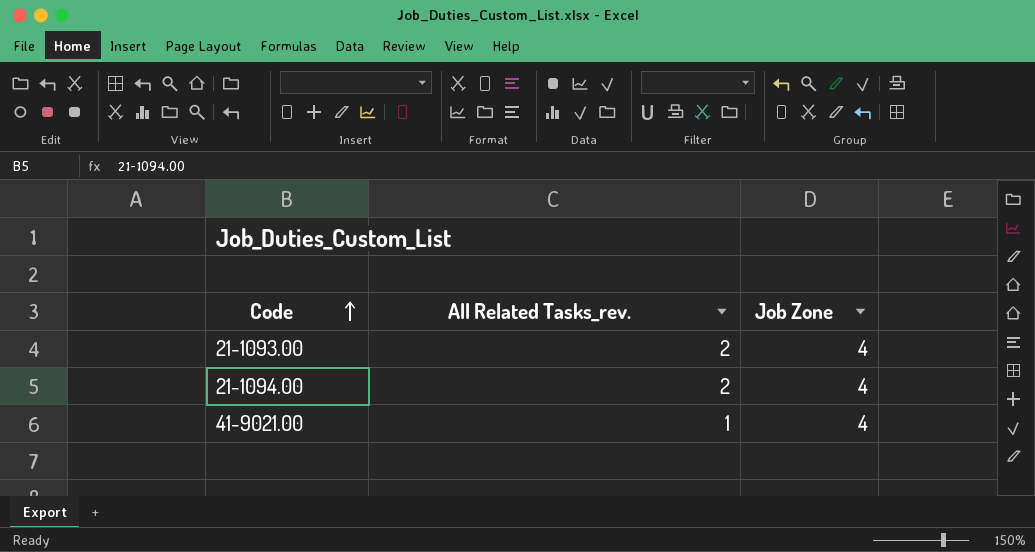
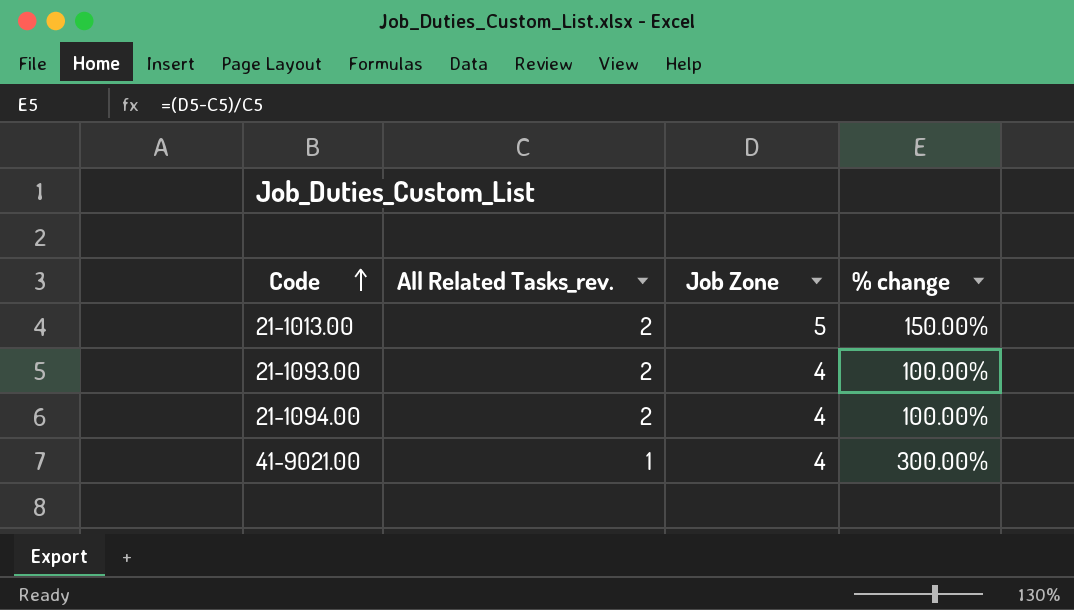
column % change | formula: none -> ([Job Zone] - [All Related Tasks_rev.]) / [All Related Tasks_rev.]
row 21-1013.00: none -> 2 | 5 | 150.00%

